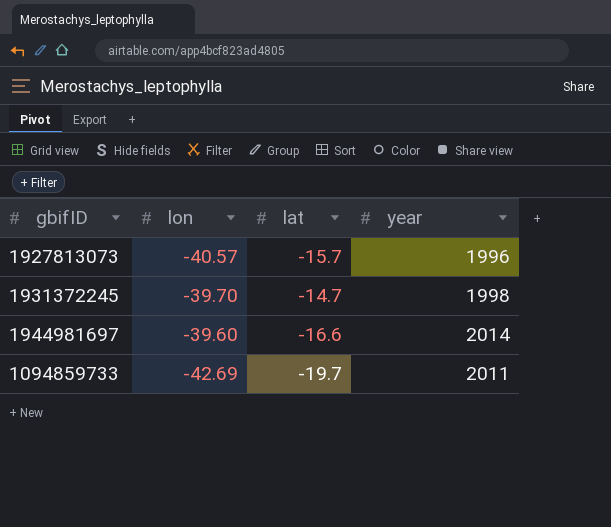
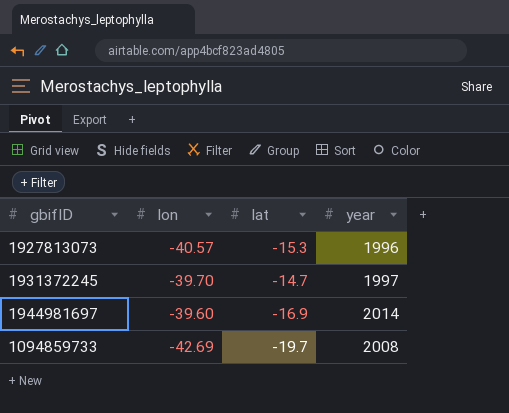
1927813073 | lat: -15.7 -> -15.3
1931372245 | year: 1998 -> 1997
1944981697 | lat: -16.6 -> -16.9
1094859733 | year: 2011 -> 2008

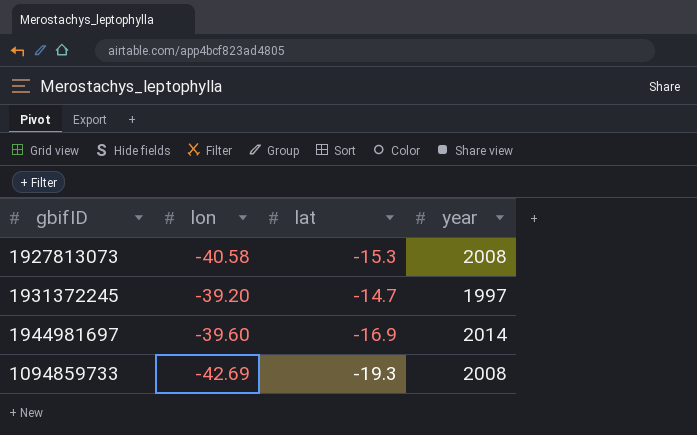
1927813073 | lon: -40.57 -> -40.58
1927813073 | year: 1996 -> 2008
1931372245 | lon: -39.70 -> -39.20
1094859733 | lat: -19.7 -> -19.3

